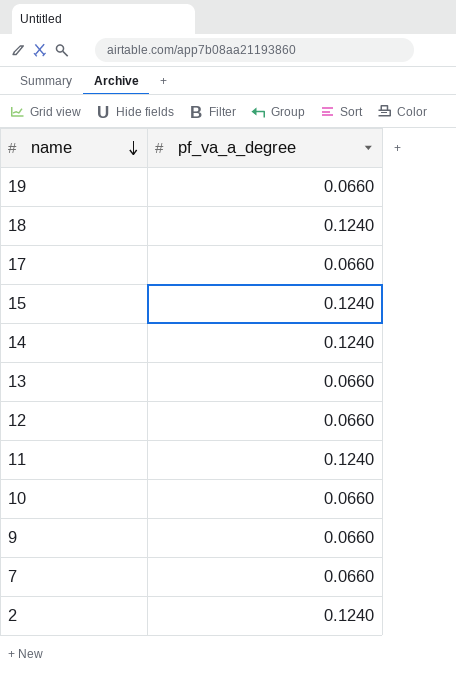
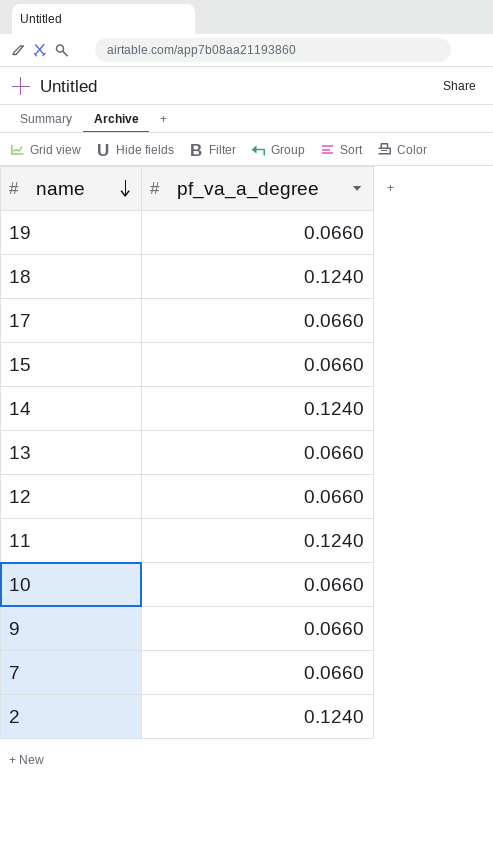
15 | pf_va_a_degree: 0.1240 -> 0.0660

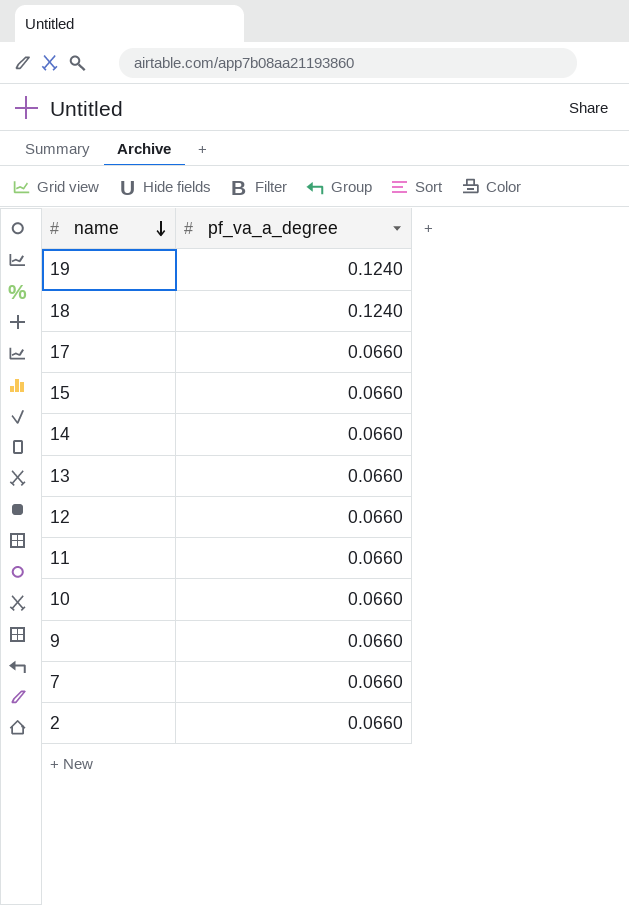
19 | pf_va_a_degree: 0.0660 -> 0.1240
14 | pf_va_a_degree: 0.1240 -> 0.0660
11 | pf_va_a_degree: 0.1240 -> 0.0660
2 | pf_va_a_degree: 0.1240 -> 0.0660

